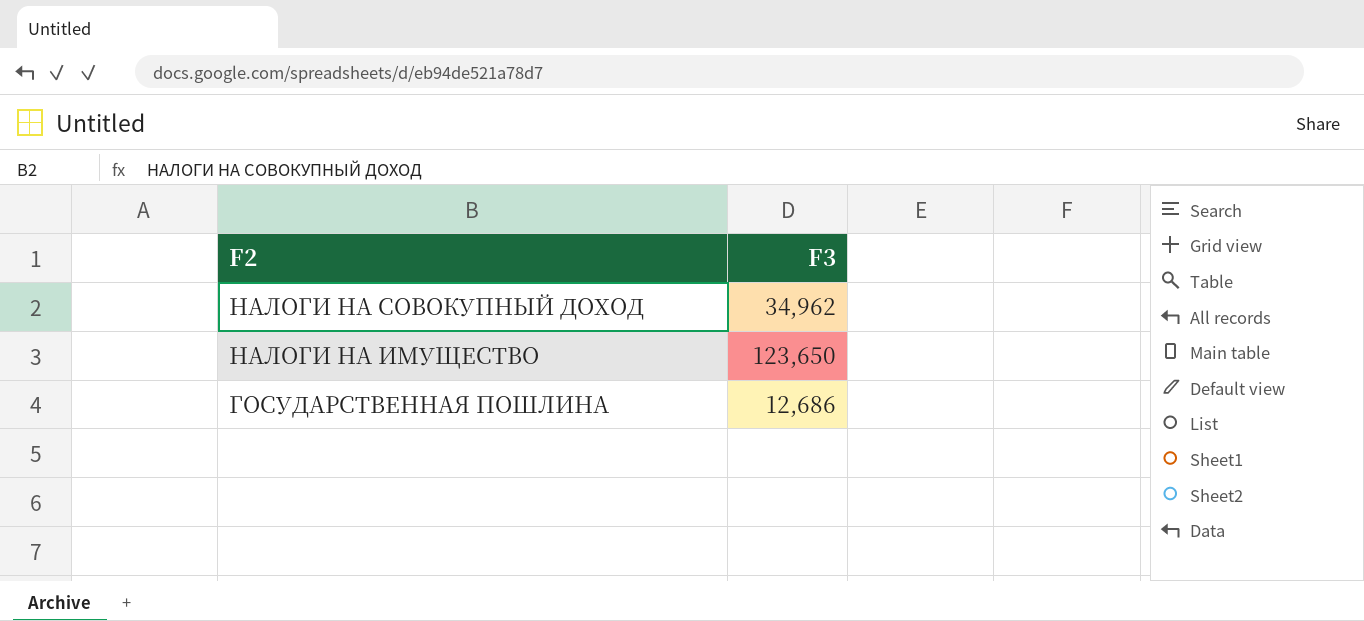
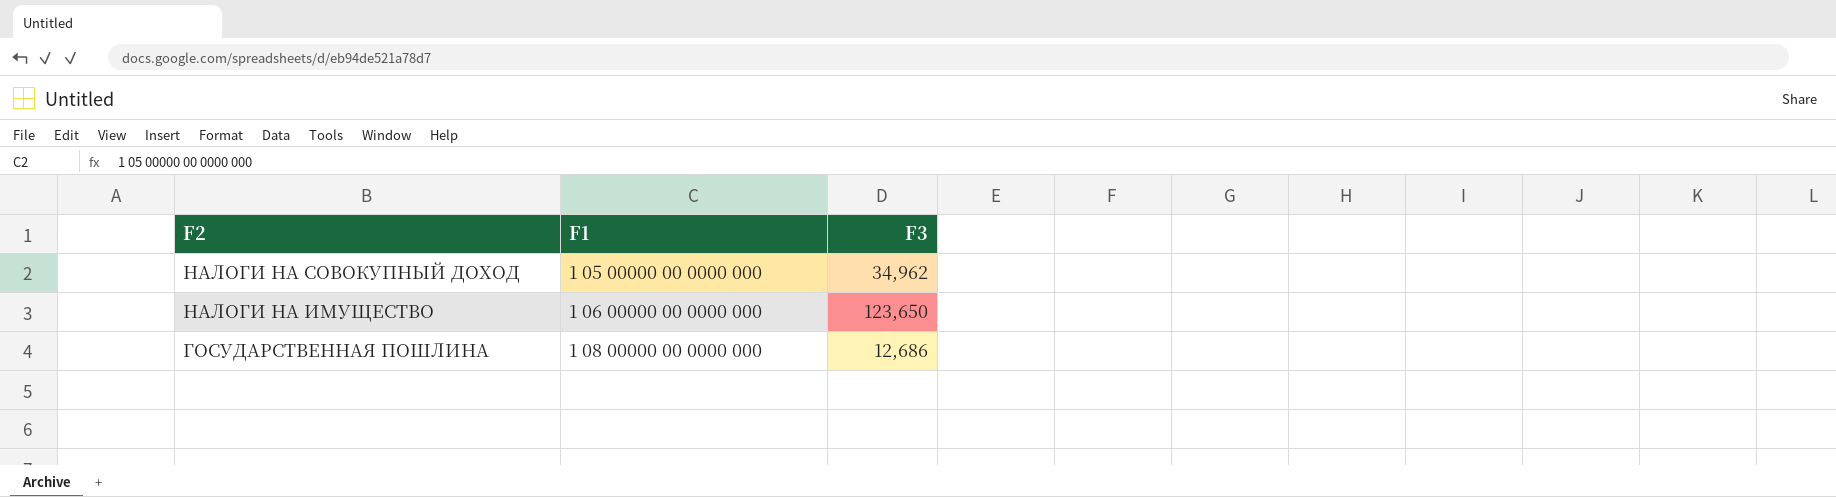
column F1 | position: none -> 2

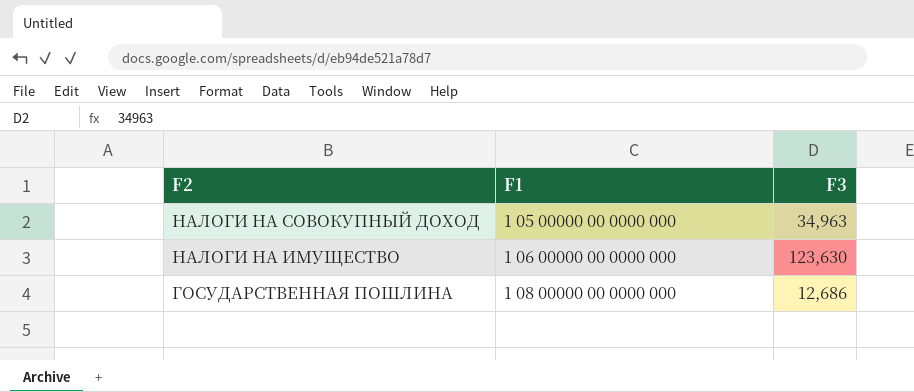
НАЛОГИ НА СОВОКУПНЫЙ ДОХОД | F3: 34,962 -> 34,963
НАЛОГИ НА ИМУЩЕСТВО | F3: 123,650 -> 123,630

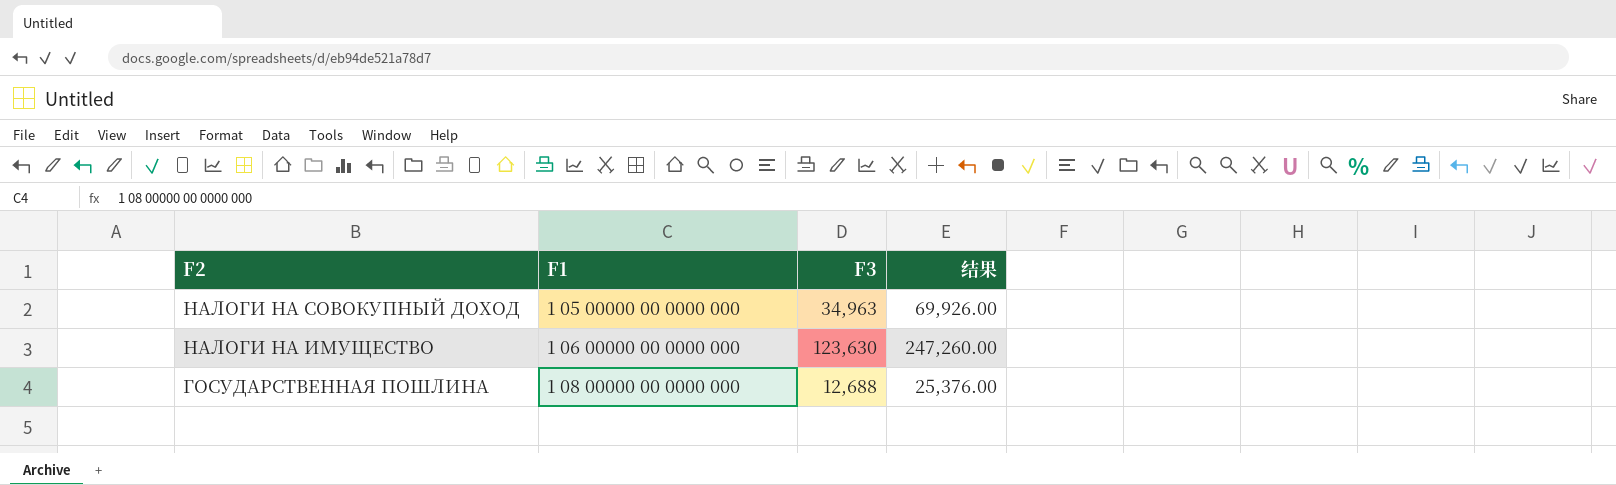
column 结果 | formula: none -> [F3] * 2
ГОСУДАРСТВЕННАЯ ПОШЛИНА | F3: 12,686 -> 12,688

